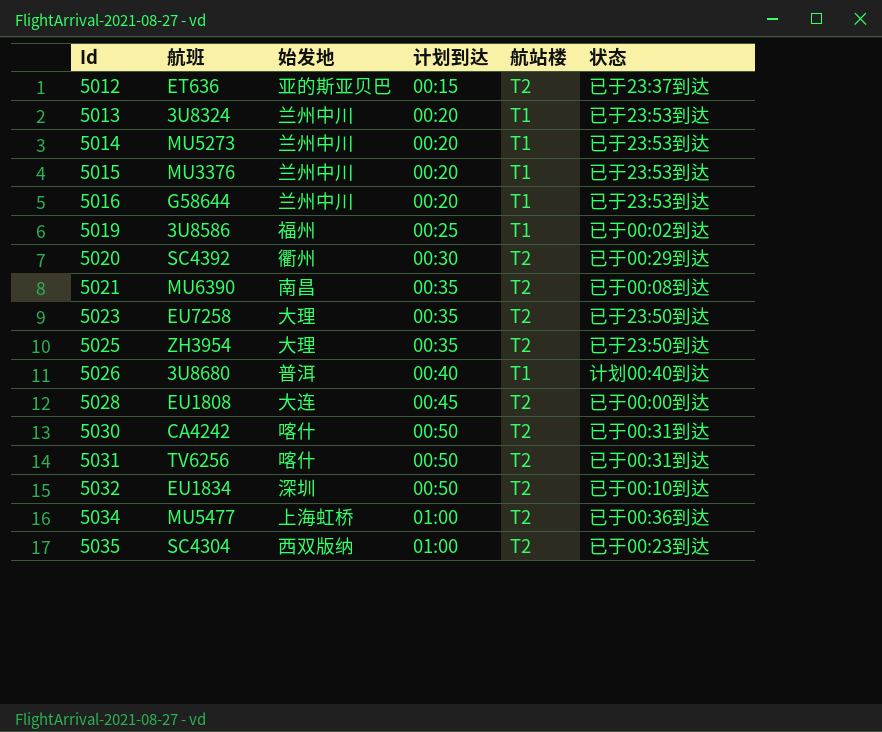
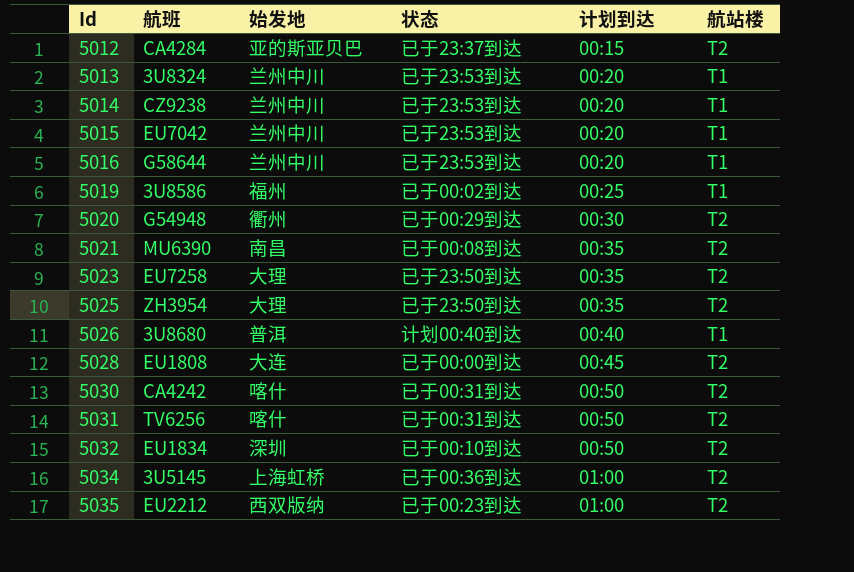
column 状态 | position: 6 -> 4
5012 | 航班: ET636 -> CA4284
5014 | 航班: MU5273 -> CZ9238
5015 | 航班: MU3376 -> EU7042
5020 | 航班: SC4392 -> G54948
5034 | 航班: MU5477 -> 3U5145
5035 | 航班: SC4304 -> EU2212

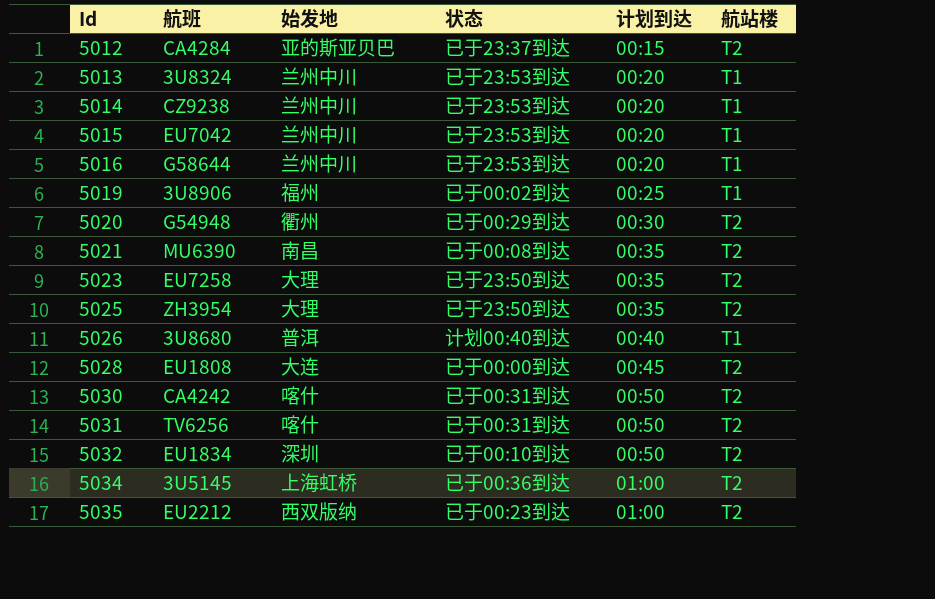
5019 | 航班: 3U8586 -> 3U8906

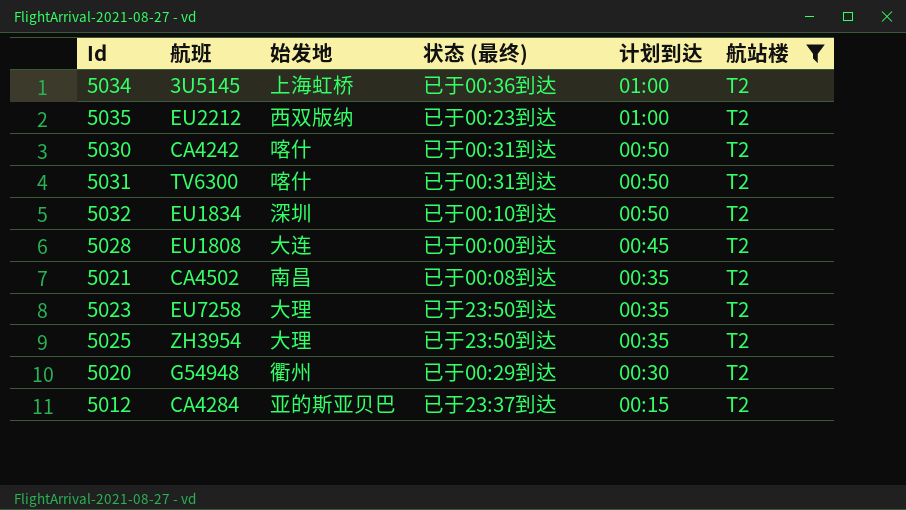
filter: none -> 航站楼 = T2
row order: Id ascending -> 计划到达 descending
column name: 状态 -> 状态 (最终)
5031 | 航班: TV6256 -> TV6300
5021 | 航班: MU6390 -> CA4502

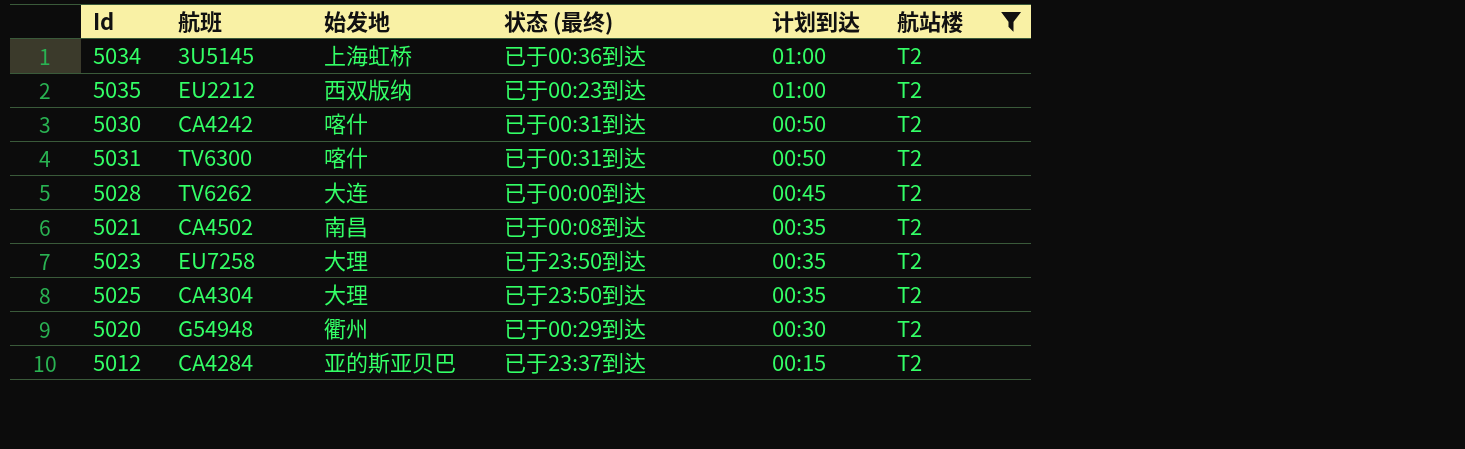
row 5032: EU1834 | 深圳 | 已于00:10到达 | 00:50 | T2 -> none
5028 | 航班: EU1808 -> TV6262
5025 | 航班: ZH3954 -> CA4304

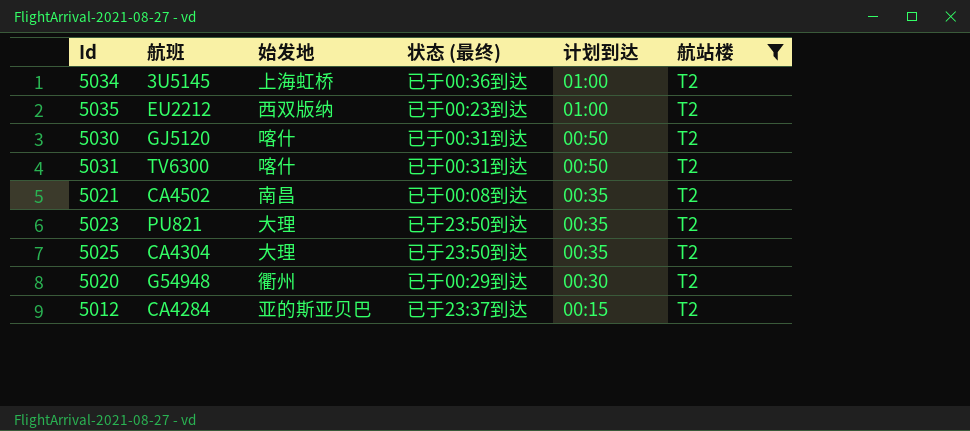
row 5028: TV6262 | 大连 | 已于00:00到达 | 00:45 | T2 -> none
5030 | 航班: CA4242 -> GJ5120
5023 | 航班: EU7258 -> PU821

